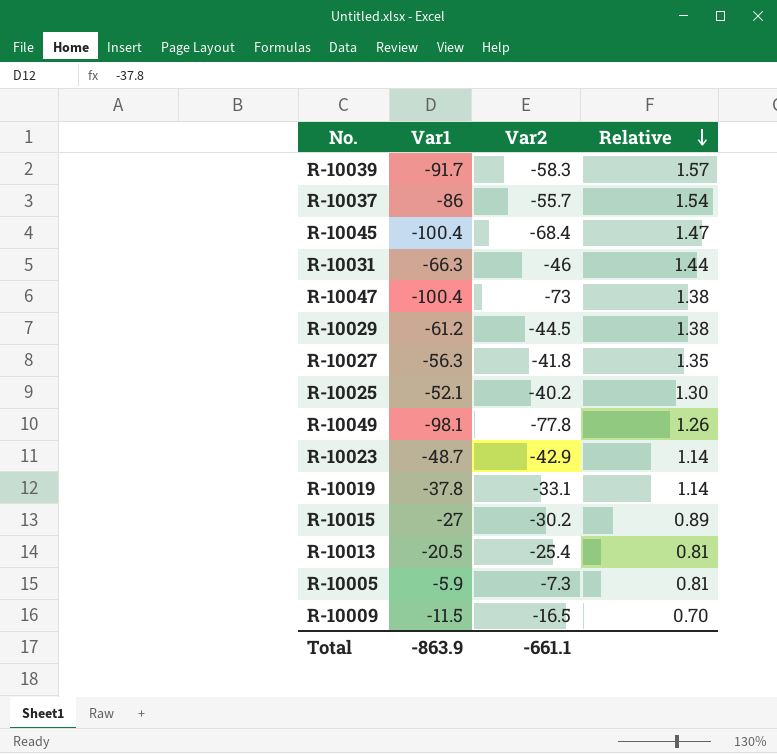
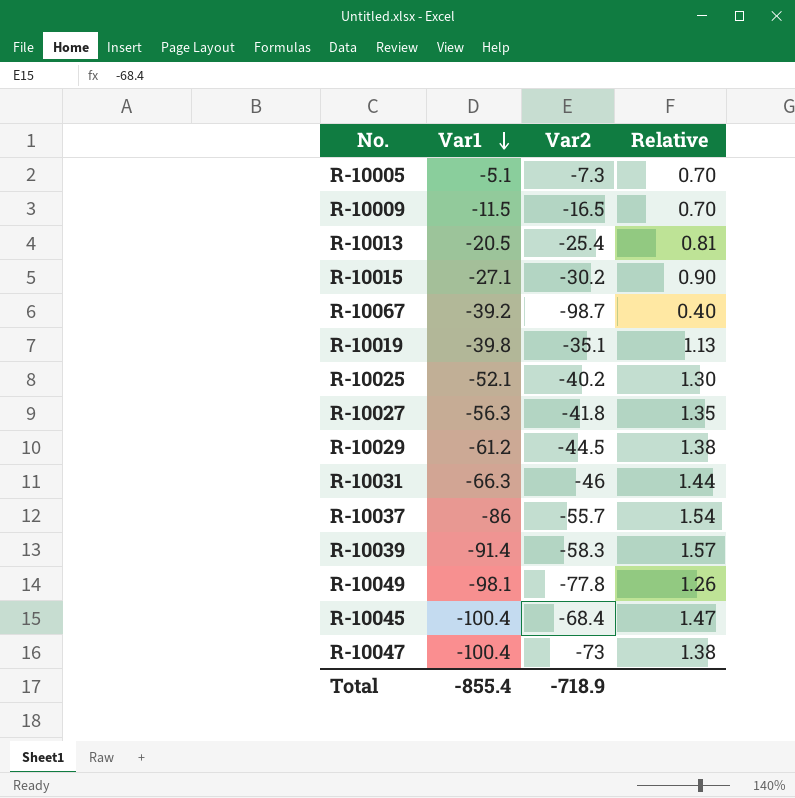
row order: Relative descending -> Var1 descending
row R-10023: -48.7 | -42.9 | 1.14 -> none
R-10005 | Var1: -5.9 -> -5.1
R-10005 | Relative: 0.81 -> 0.70
R-10015 | Var1: -27 -> -27.1
R-10015 | Relative: 0.89 -> 0.90
row R-10067: none -> -39.2 | -98.7 | 0.40
R-10019 | Var1: -37.8 -> -39.8
R-10019 | Var2: -33.1 -> -35.1
R-10019 | Relative: 1.14 -> 1.13
R-10039 | Var1: -91.7 -> -91.4
Total | Var1: -863.9 -> -855.4
Total | Var2: -661.1 -> -718.9

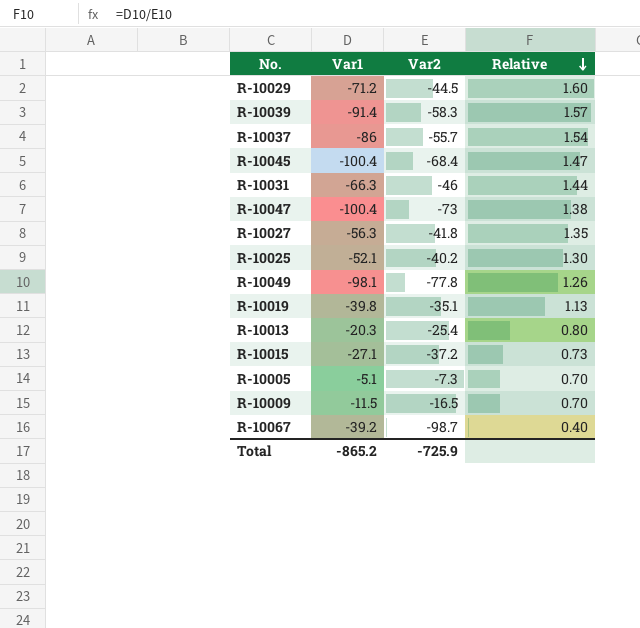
row order: Var1 descending -> Relative descending
R-10029 | Var1: -61.2 -> -71.2
R-10029 | Relative: 1.38 -> 1.60
R-10013 | Var1: -20.5 -> -20.3
R-10013 | Relative: 0.81 -> 0.80
R-10015 | Var2: -30.2 -> -37.2
R-10015 | Relative: 0.90 -> 0.73
Total | Var1: -855.4 -> -865.2
Total | Var2: -718.9 -> -725.9

